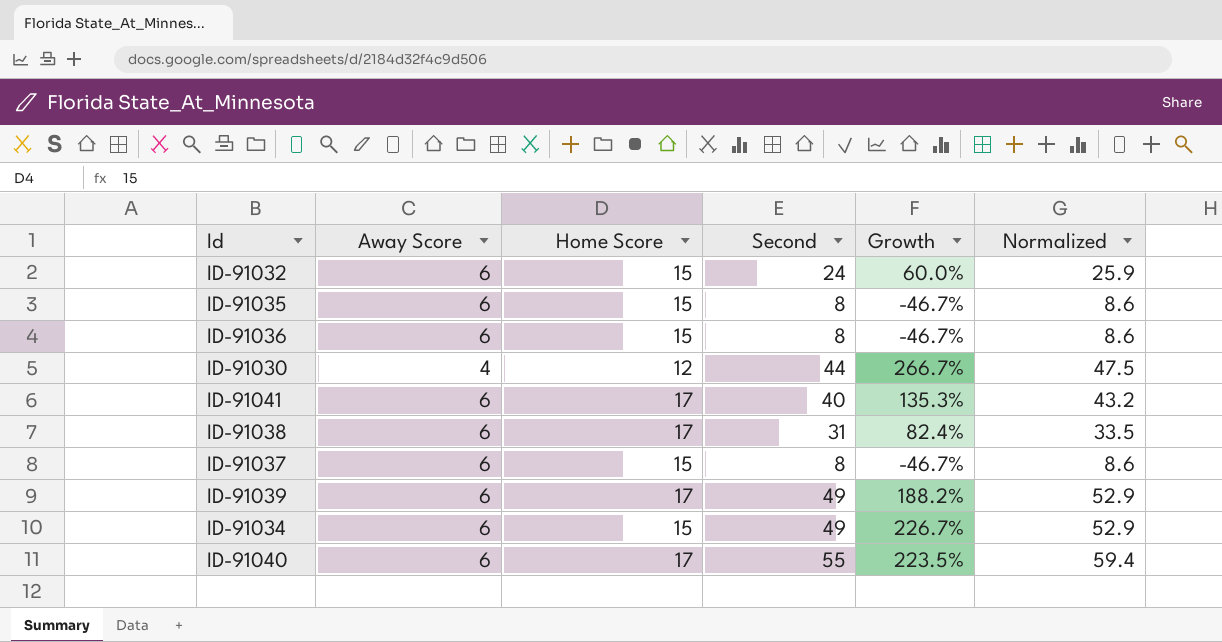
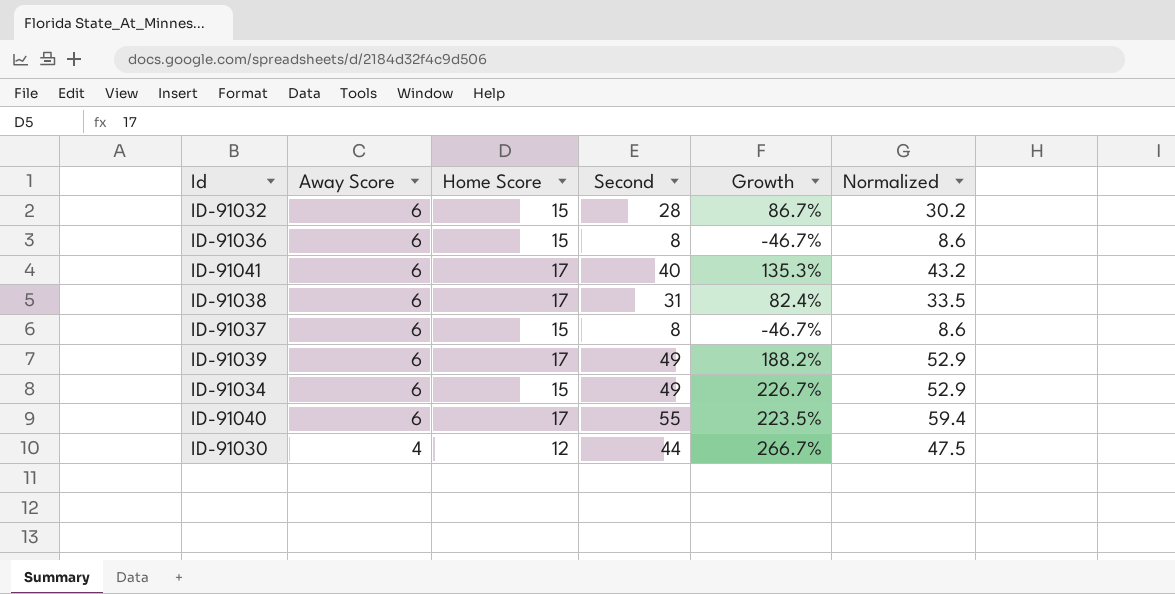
row order: none -> Away Score descending
row ID-91035: 6 | 15 | 8 | -46.7% | 8.6 -> none
ID-91032 | Second: 24 -> 28
ID-91032 | Growth: 60.0% -> 86.7%
ID-91032 | Normalized: 25.9 -> 30.2

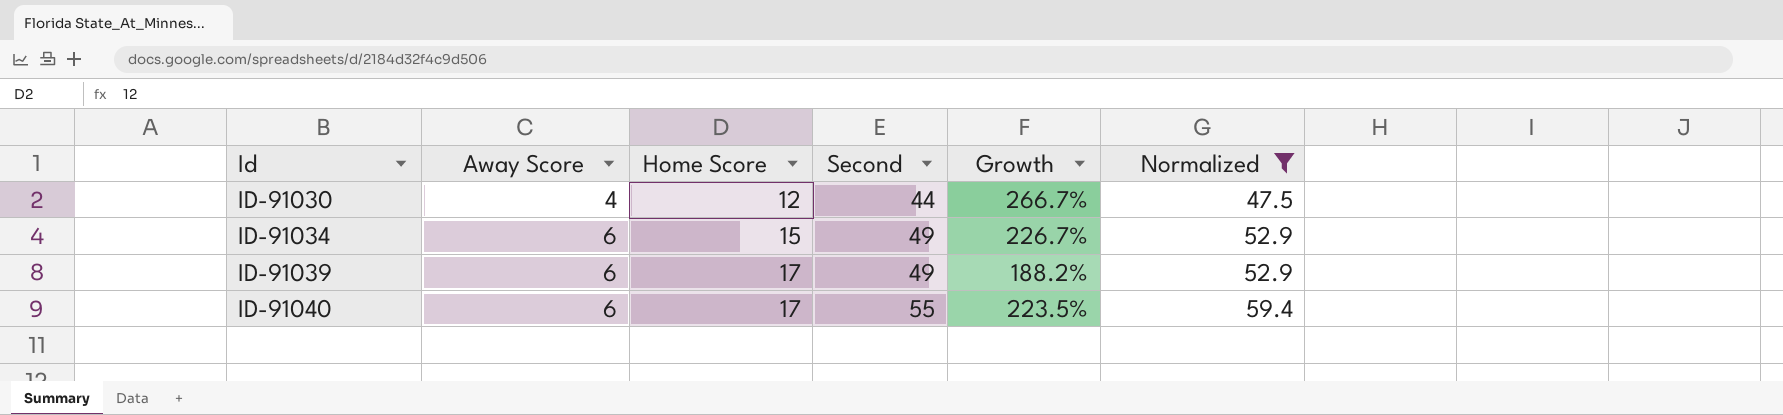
filter: none -> Normalized >= 47.5
row order: Away Score descending -> Id ascending

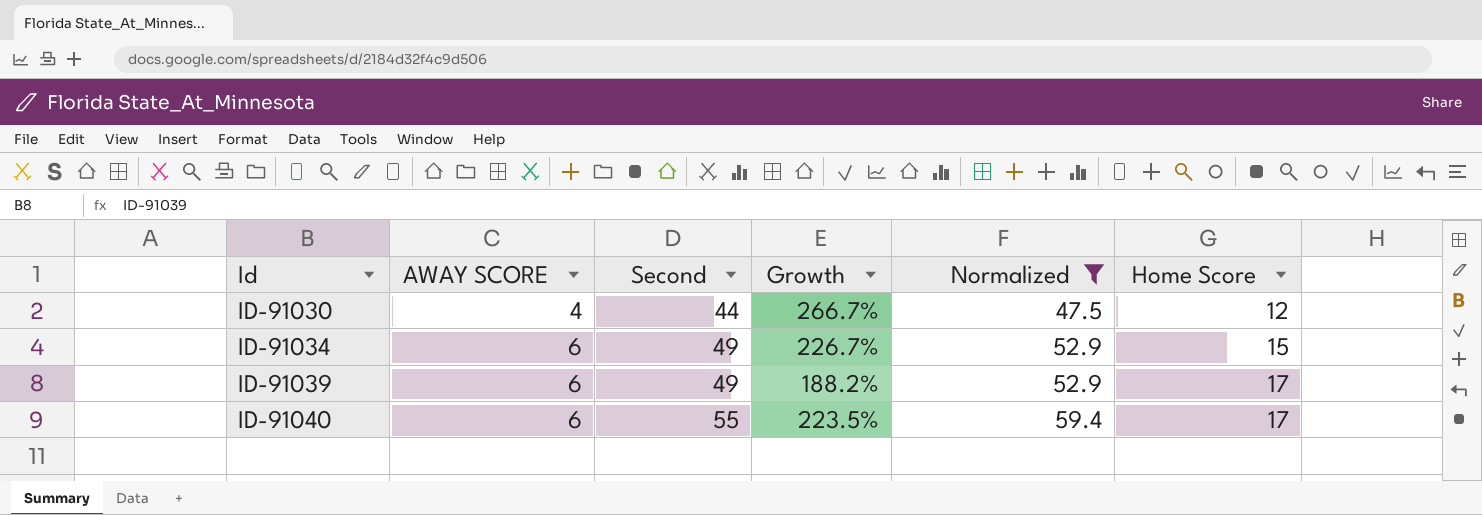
column name: Away Score -> AWAY SCORE
column Home Score | position: 3 -> 6

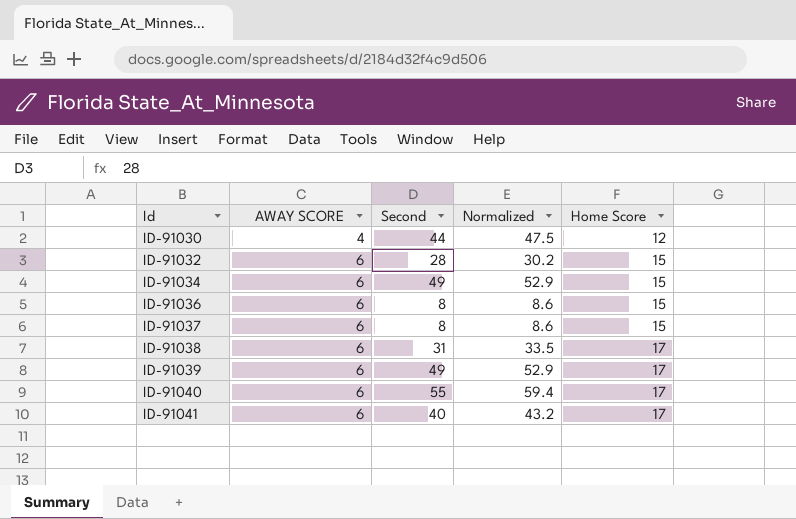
filter: Normalized >= 47.5 -> none
column Growth | formula: ([Second] - [Home Score]) / [Home Score] -> none

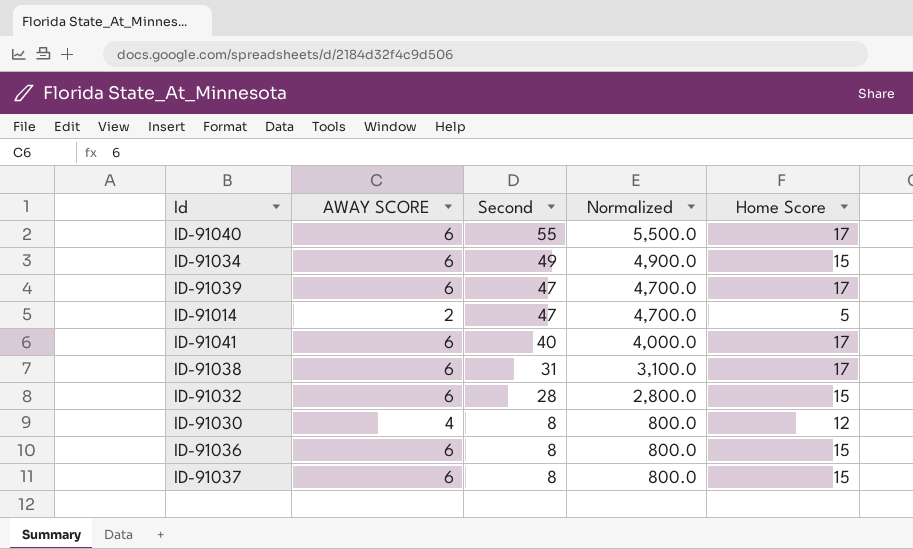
row order: Id ascending -> Second descending
column Normalized | formula: [Second] * 1.08 -> [Second] * 100
ID-91039 | Second: 49 -> 47
row ID-91014: none -> 2 | 47 | 4,700.0 | 5
ID-91030 | Second: 44 -> 8

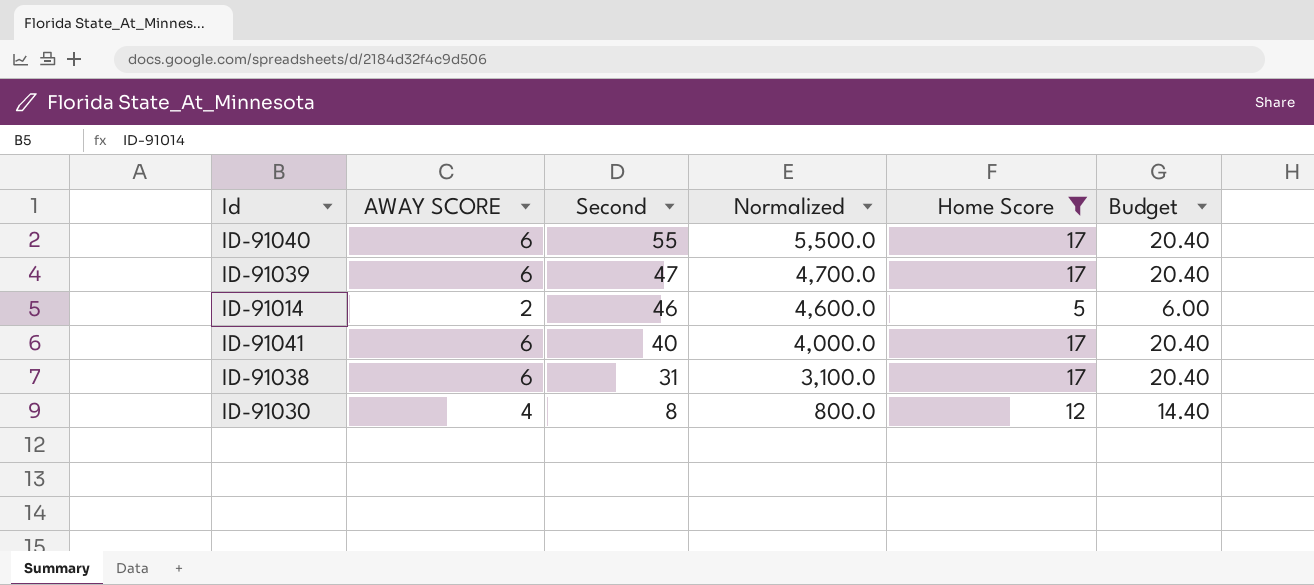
filter: none -> Home Score != 15
column Budget | formula: none -> [Home Score] * 1.2
ID-91014 | Second: 47 -> 46
ID-91014 | Normalized: 4,700.0 -> 4,600.0

